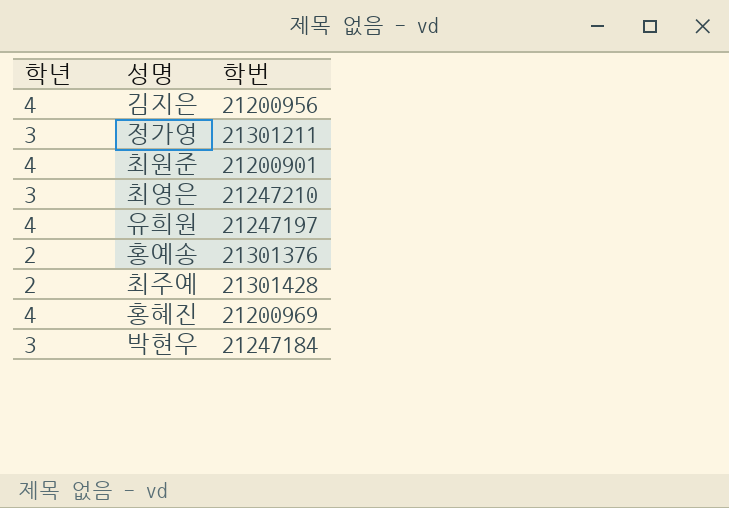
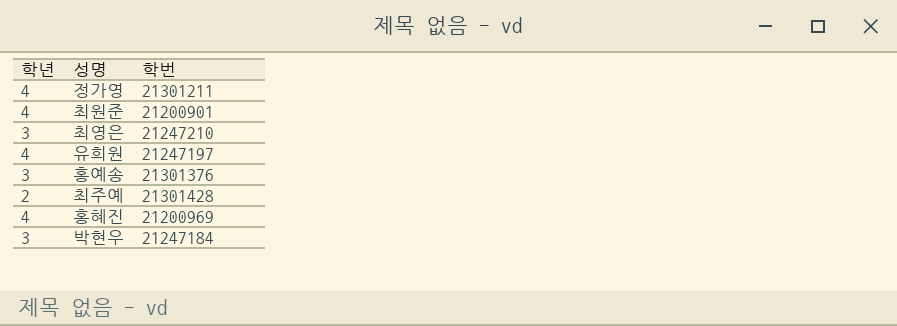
row 김지은: 4 | 21200956 -> none
정가영 | 학년: 3 -> 4
홍예송 | 학년: 2 -> 3

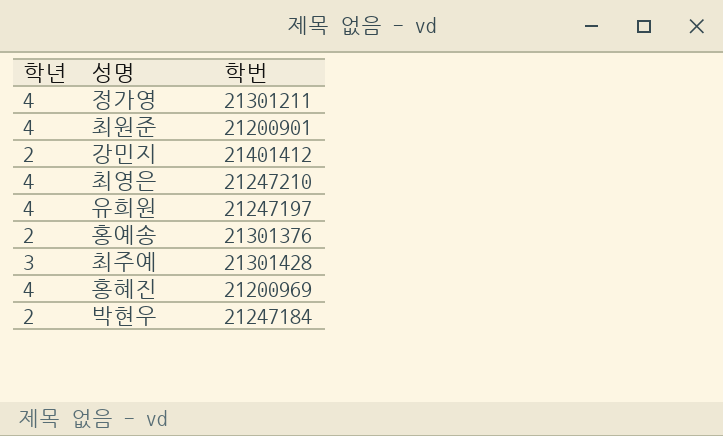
row 강민지: none -> 2 | 21401412
최영은 | 학년: 3 -> 4
홍예송 | 학년: 3 -> 2
최주예 | 학년: 2 -> 3
박현우 | 학년: 3 -> 2

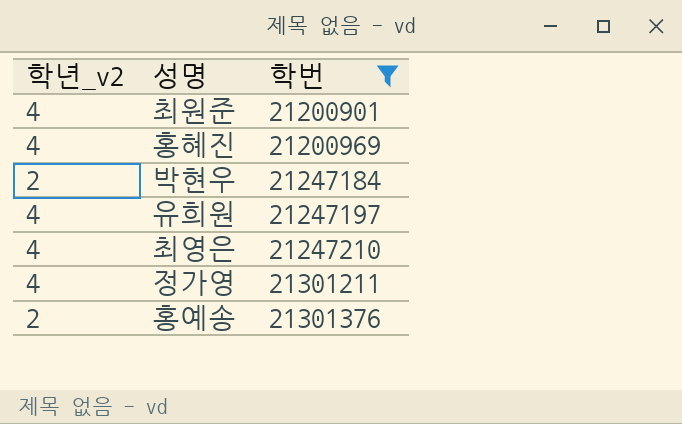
filter: none -> 학번 <= 21301376
row order: none -> 학번 ascending
column name: 학년 -> 학년_v2

